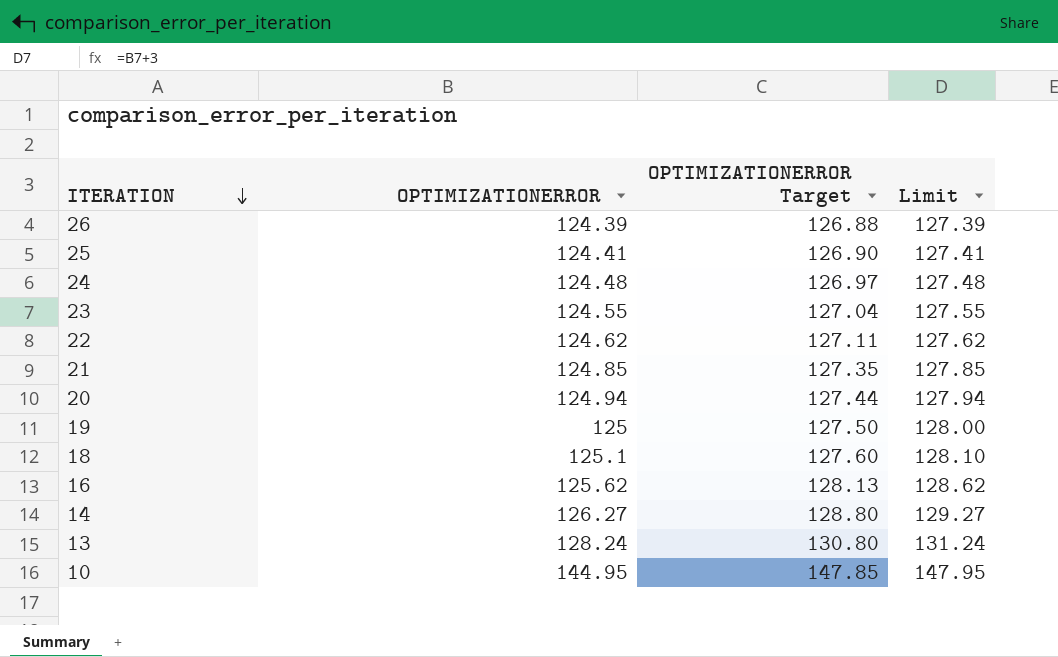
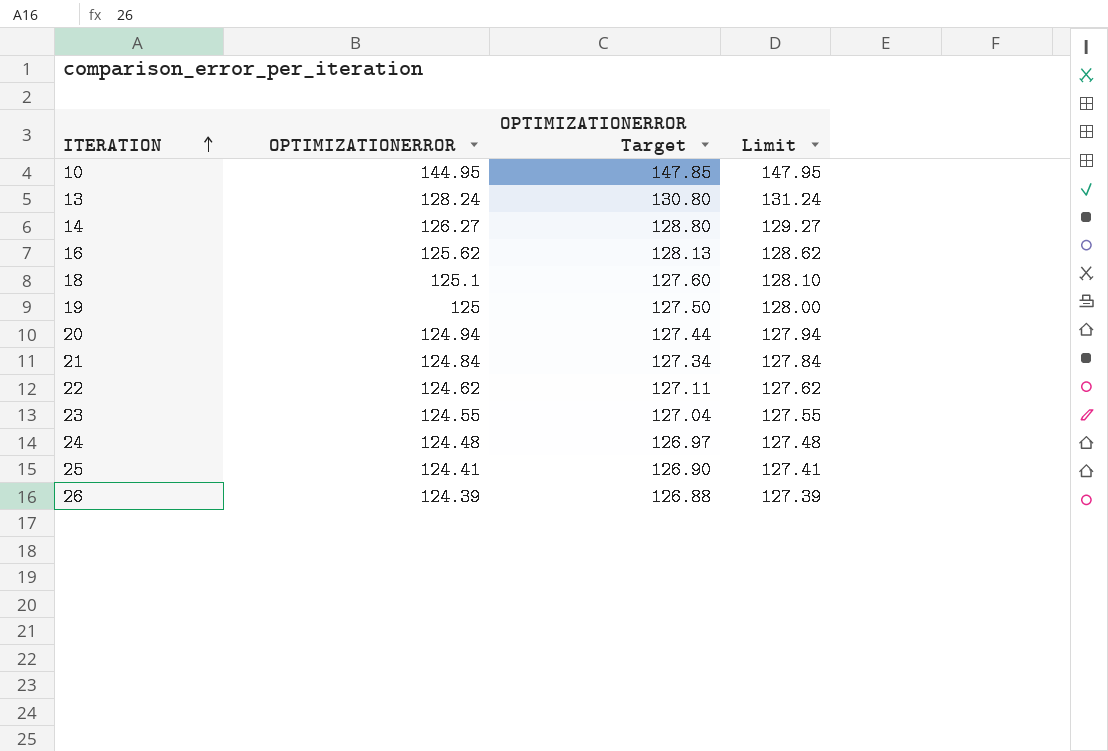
row order: ITERATION descending -> ITERATION ascending
21 | OPTIMIZATIONERROR: 124.85 -> 124.84
21 | OPTIMIZATIONERROR Target: 127.35 -> 127.34
21 | Limit: 127.85 -> 127.84

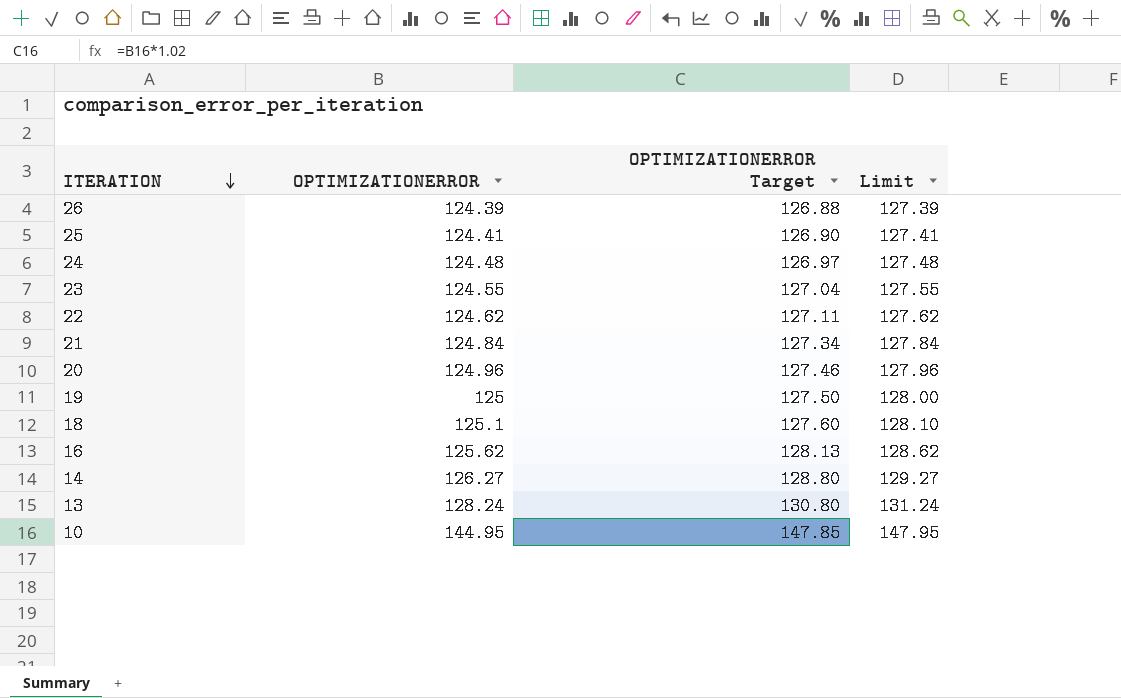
row order: ITERATION ascending -> ITERATION descending
20 | OPTIMIZATIONERROR: 124.94 -> 124.96
20 | OPTIMIZATIONERROR Target: 127.44 -> 127.46
20 | Limit: 127.94 -> 127.96

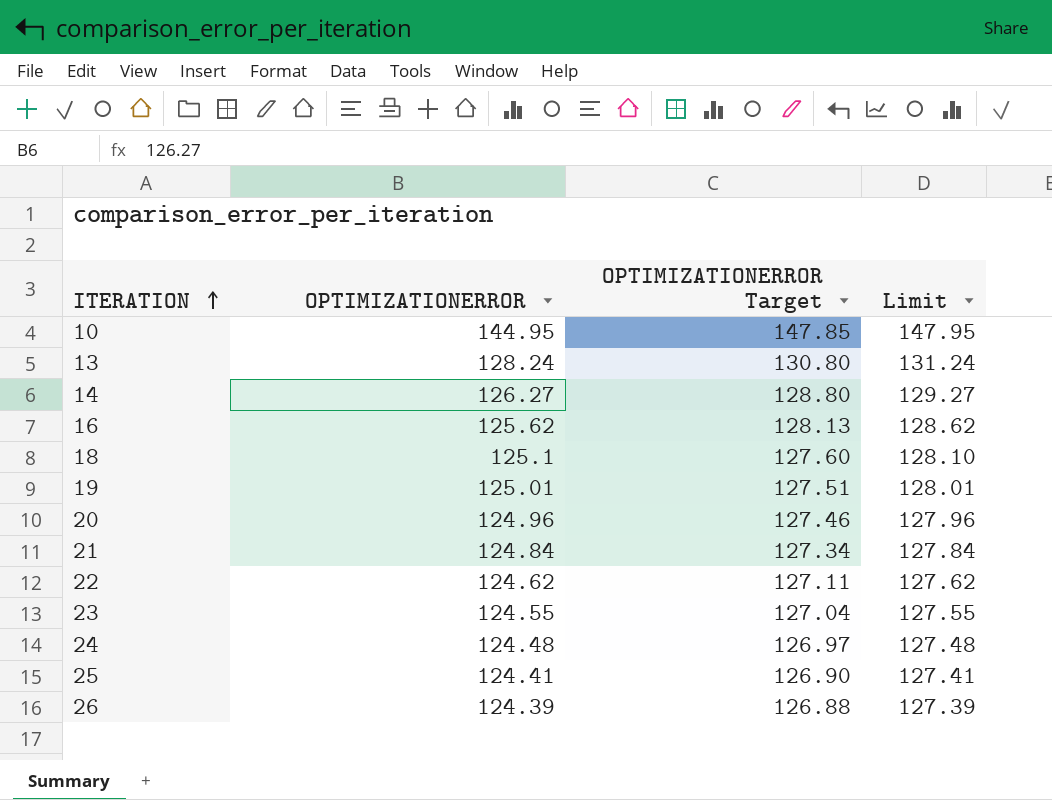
row order: ITERATION descending -> ITERATION ascending
19 | OPTIMIZATIONERROR: 125 -> 125.01
19 | OPTIMIZATIONERROR Target: 127.50 -> 127.51
19 | Limit: 128.00 -> 128.01

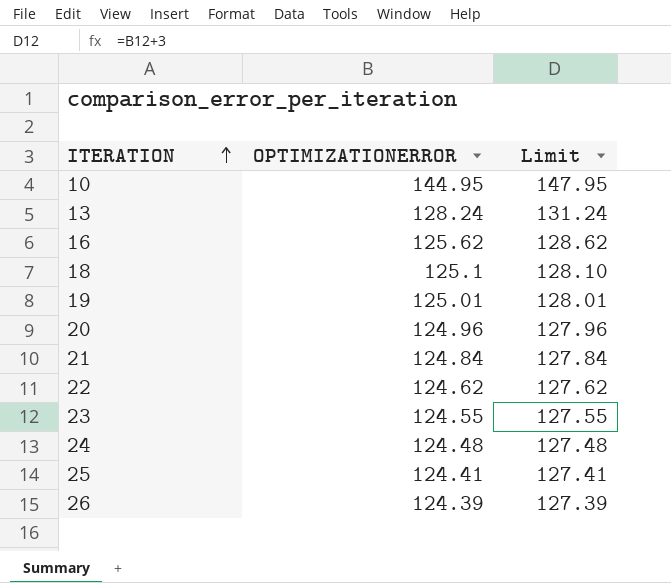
column OPTIMIZATIONERROR Target | formula: [OPTIMIZATIONERROR] * 1.02 -> none
row 14: 126.27 | 128.80 | 129.27 -> none

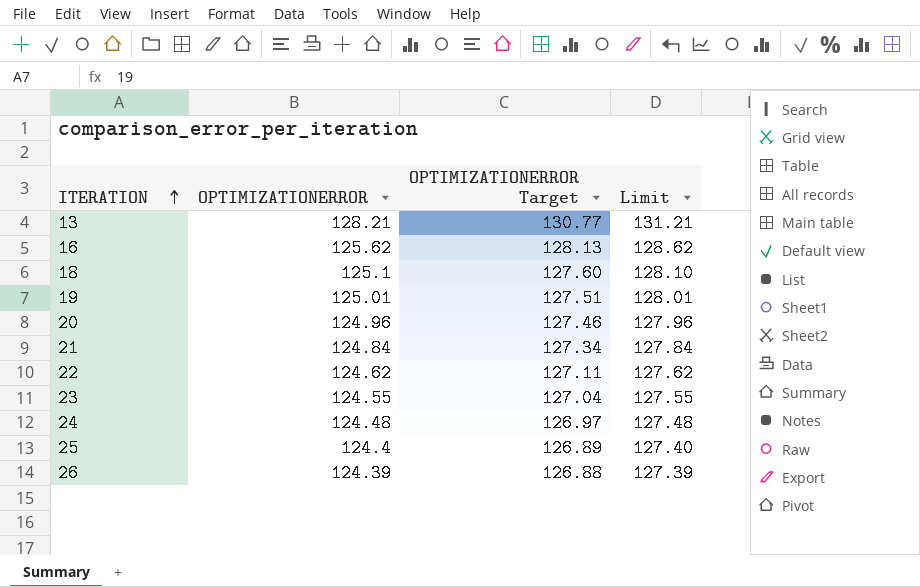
column OPTIMIZATIONERROR Target | formula: none -> [OPTIMIZATIONERROR] * 1.02
row 10: 144.95 | 147.95 -> none
13 | OPTIMIZATIONERROR: 128.24 -> 128.21
13 | Limit: 131.24 -> 131.21
25 | OPTIMIZATIONERROR: 124.41 -> 124.4
25 | Limit: 127.41 -> 127.40

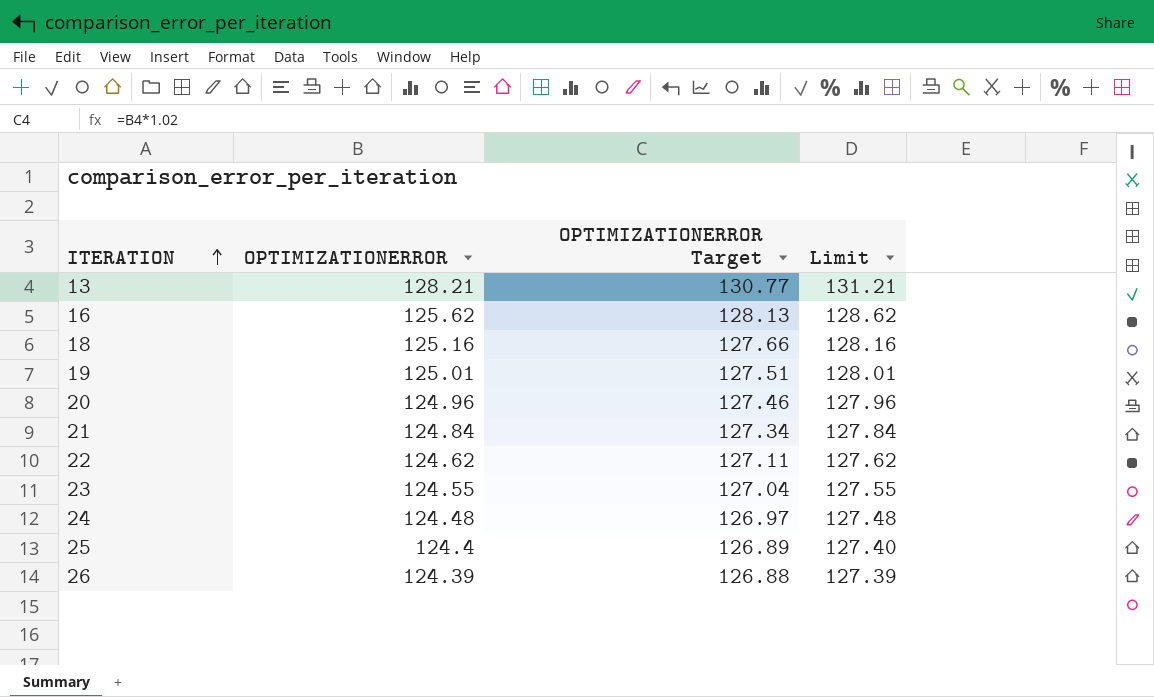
18 | OPTIMIZATIONERROR: 125.1 -> 125.16
18 | OPTIMIZATIONERROR Target: 127.60 -> 127.66
18 | Limit: 128.10 -> 128.16

